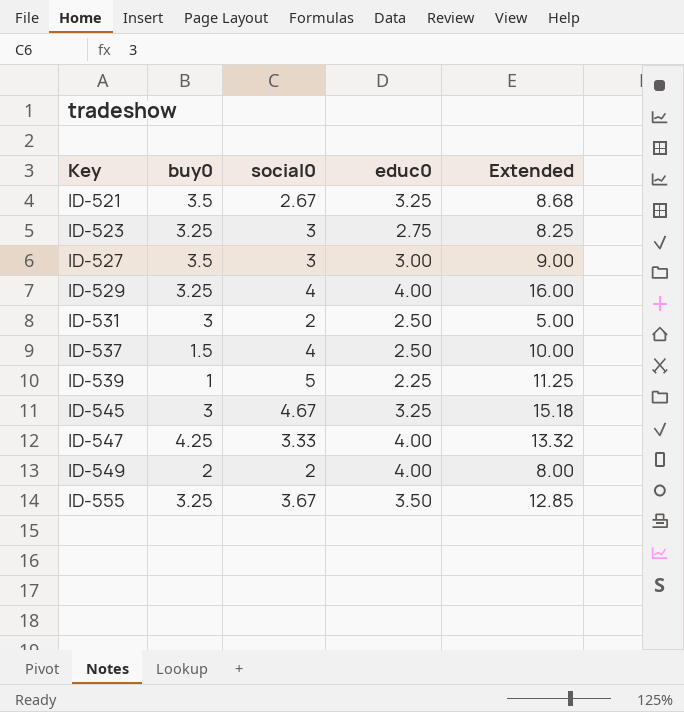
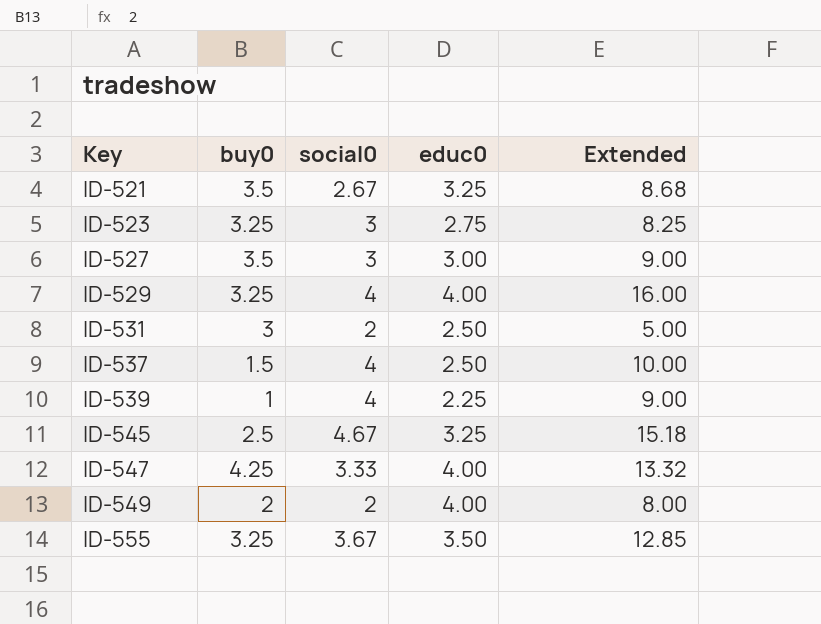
ID-539 | social0: 5 -> 4
ID-539 | Extended: 11.25 -> 9.00
ID-545 | buy0: 3 -> 2.5

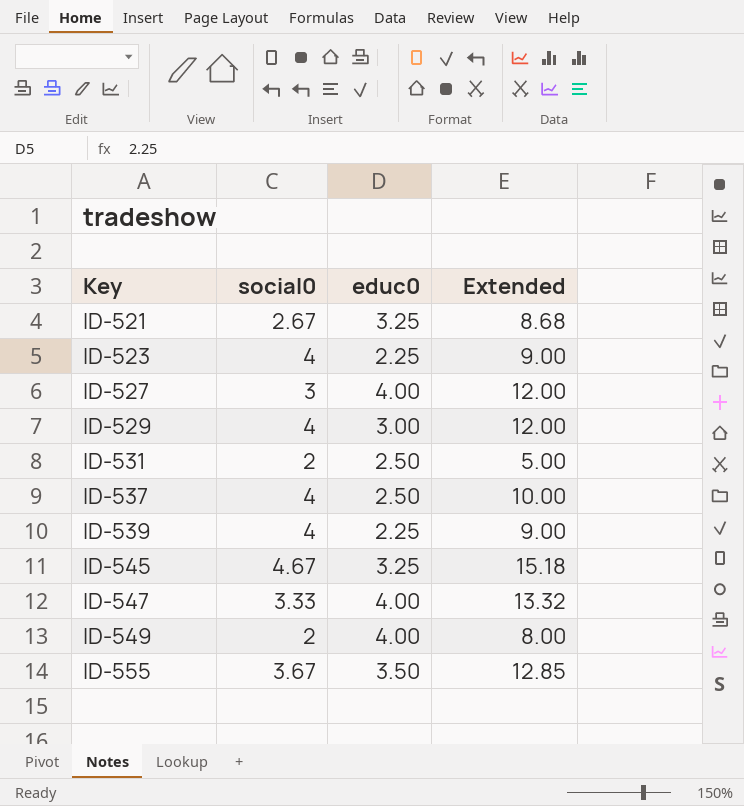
column buy0 | position: 2 -> none
ID-523 | social0: 3 -> 4
ID-523 | educ0: 2.75 -> 2.25
ID-523 | Extended: 8.25 -> 9.00
ID-527 | educ0: 3.00 -> 4.00
ID-527 | Extended: 9.00 -> 12.00
ID-529 | educ0: 4.00 -> 3.00
ID-529 | Extended: 16.00 -> 12.00

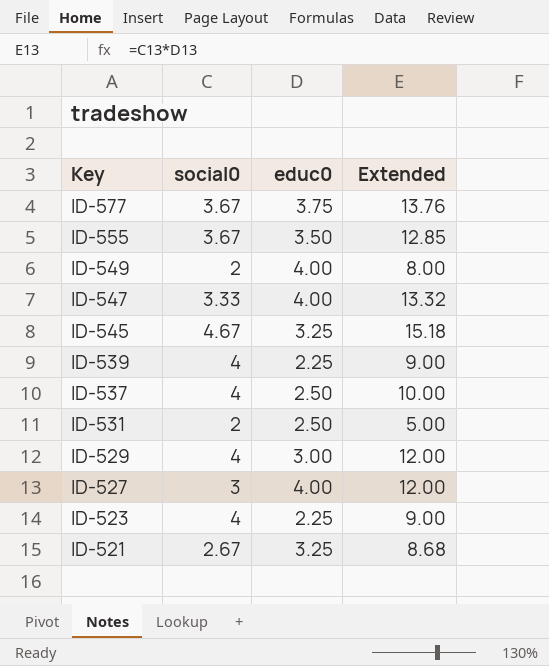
row order: Key ascending -> Key descending
row ID-577: none -> 3.67 | 3.75 | 13.76

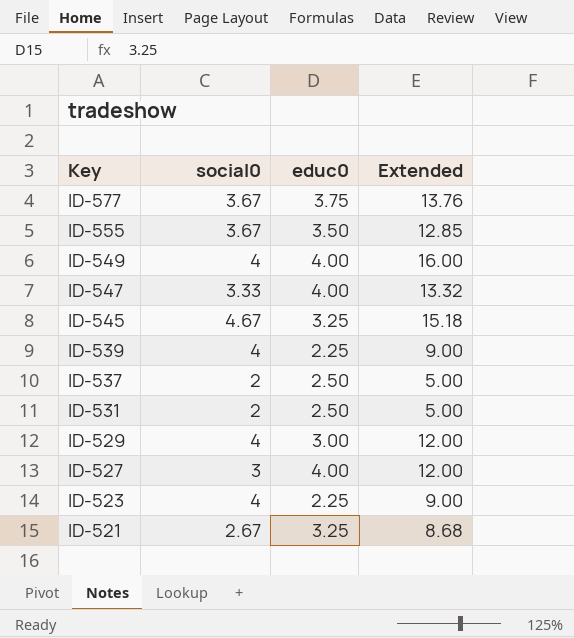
ID-549 | social0: 2 -> 4
ID-549 | Extended: 8.00 -> 16.00
ID-537 | social0: 4 -> 2
ID-537 | Extended: 10.00 -> 5.00

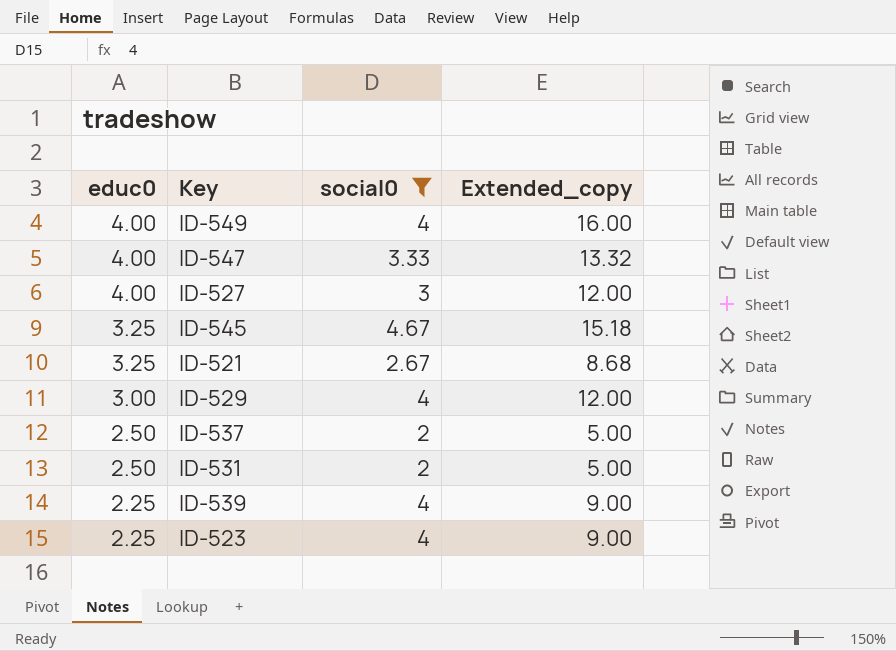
filter: none -> social0 != 3.67
row order: Key descending -> educ0 descending
column educ0 | position: 3 -> 1
column name: Extended -> Extended_copy

